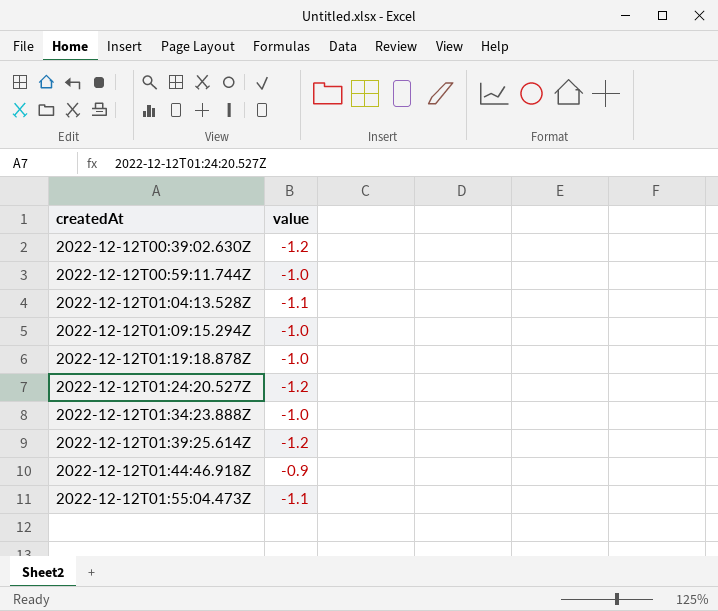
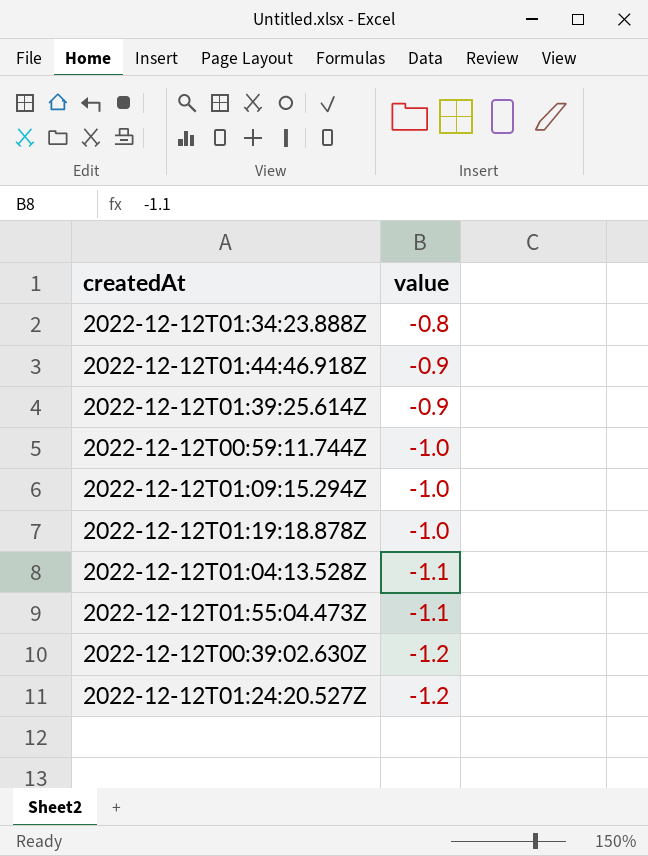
row order: createdAt ascending -> value descending
2022-12-12T01:34:23.888Z | value: -1.0 -> -0.8
2022-12-12T01:39:25.614Z | value: -1.2 -> -0.9

